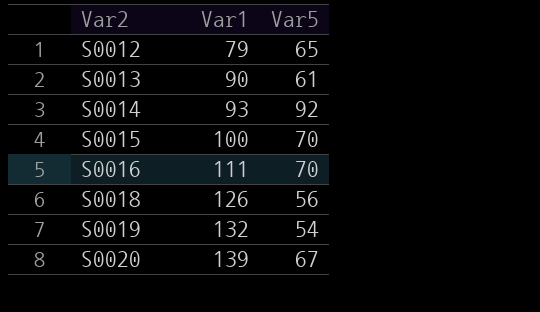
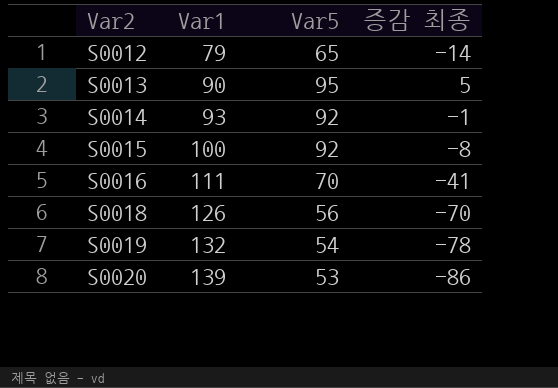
column 증감 최종 | formula: none -> [Var5] - [Var1]
S0013 | Var5: 61 -> 95
S0015 | Var5: 70 -> 92
S0020 | Var5: 67 -> 53

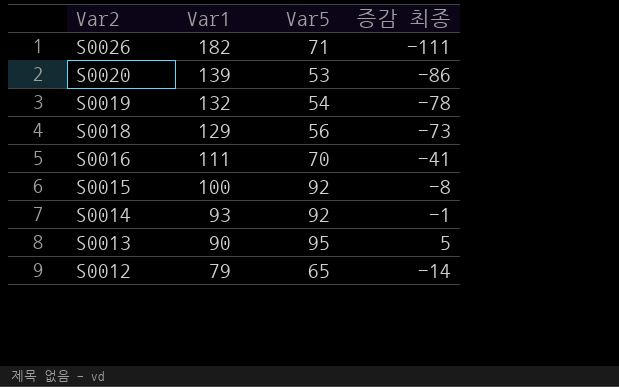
row order: Var2 ascending -> Var2 descending
row S0026: none -> 182 | 71 | -111
S0018 | Var1: 126 -> 129
S0018 | 증감 최종: -70 -> -73

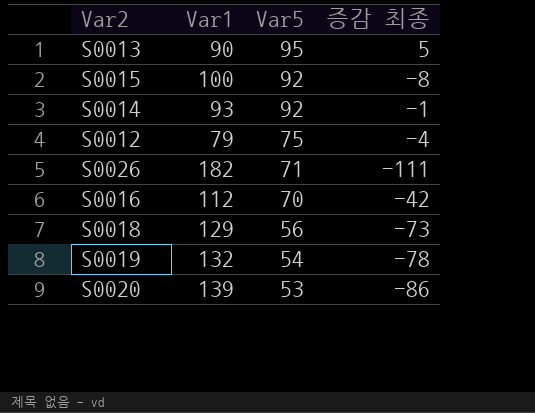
row order: Var2 descending -> Var5 descending
S0012 | Var5: 65 -> 75
S0012 | 증감 최종: -14 -> -4
S0016 | Var1: 111 -> 112
S0016 | 증감 최종: -41 -> -42

